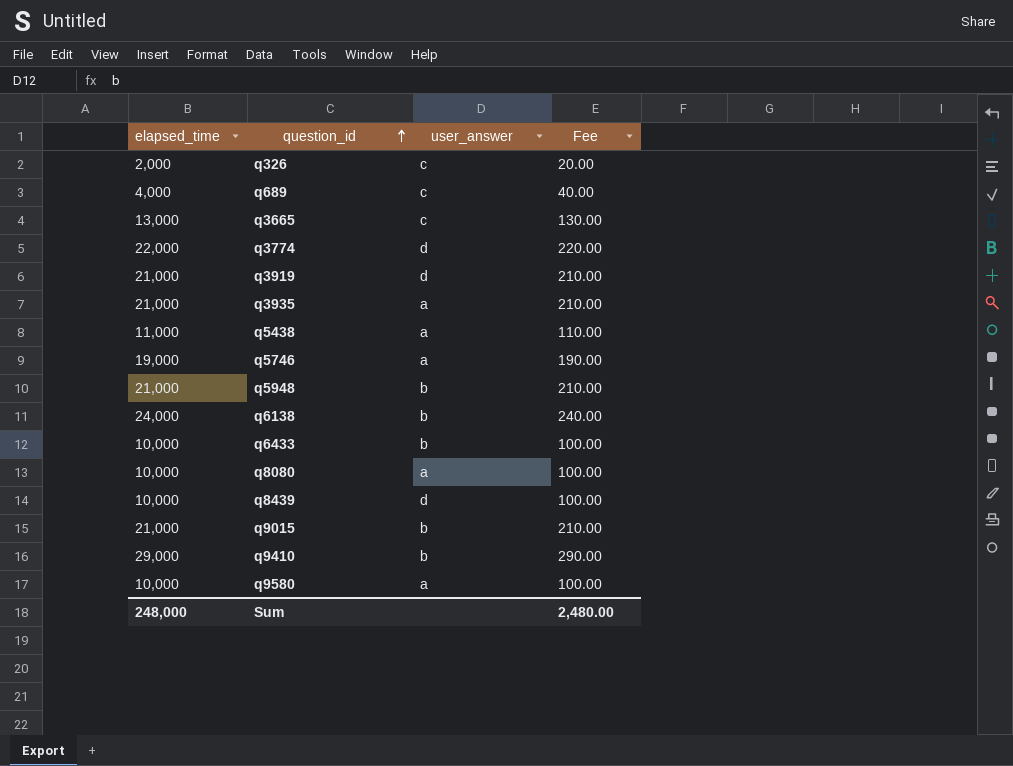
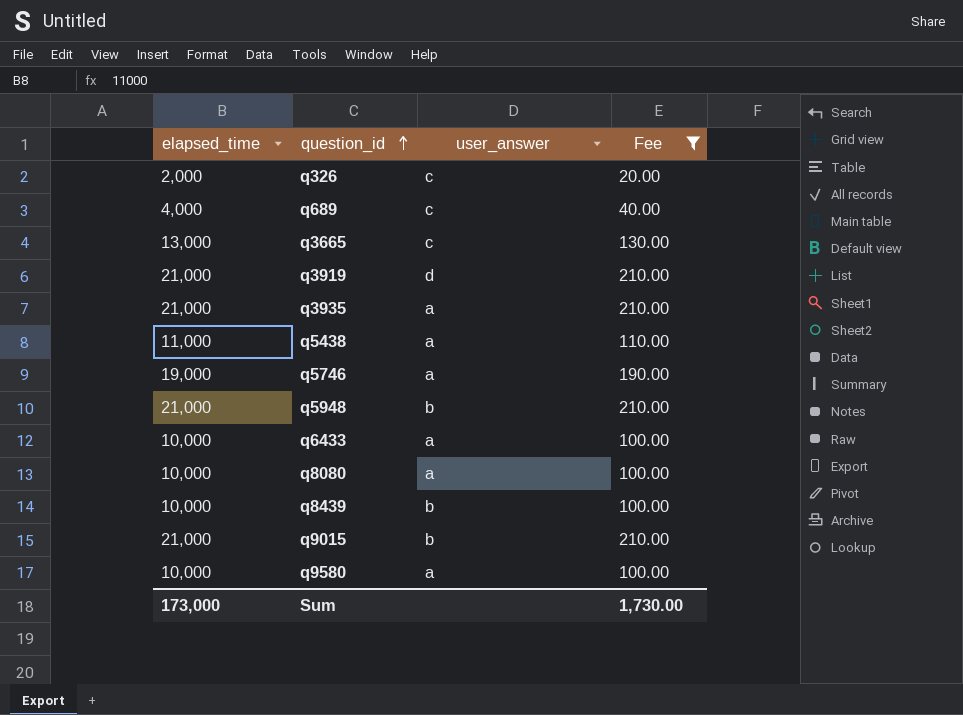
filter: none -> Fee <= 210.00
q6433 | user_answer: b -> a
q8439 | user_answer: d -> b
Sum | elapsed_time: 248,000 -> 173,000
Sum | Fee: 2,480.00 -> 1,730.00

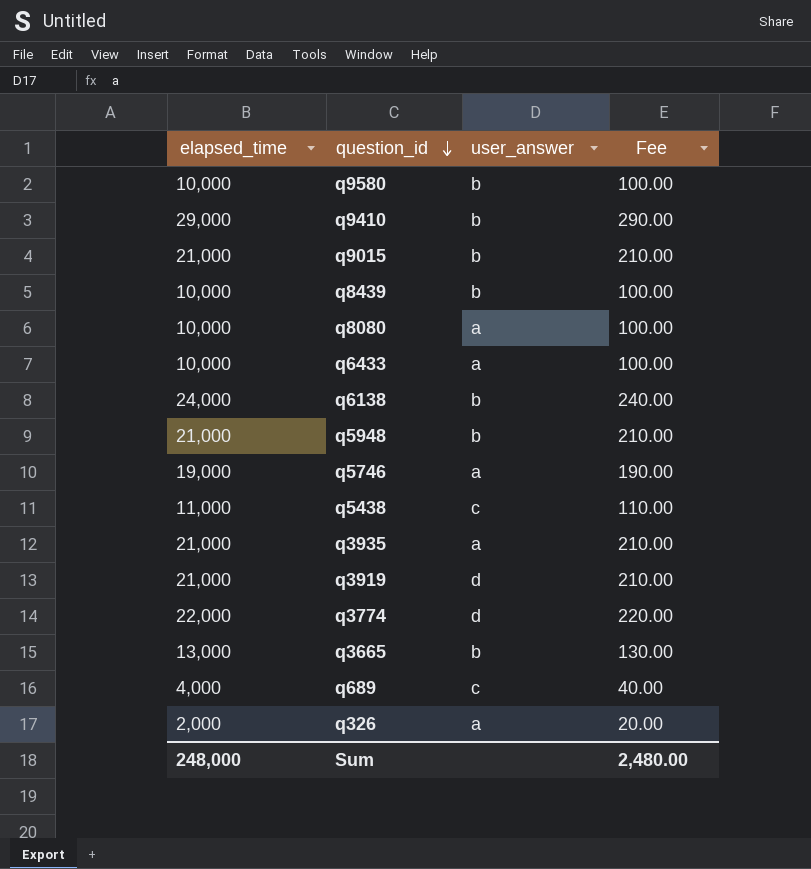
filter: Fee <= 210.00 -> none
row order: question_id ascending -> question_id descending
q9580 | user_answer: a -> b
q5438 | user_answer: a -> c
q3665 | user_answer: c -> b
q326 | user_answer: c -> a
Sum | elapsed_time: 173,000 -> 248,000
Sum | Fee: 1,730.00 -> 2,480.00

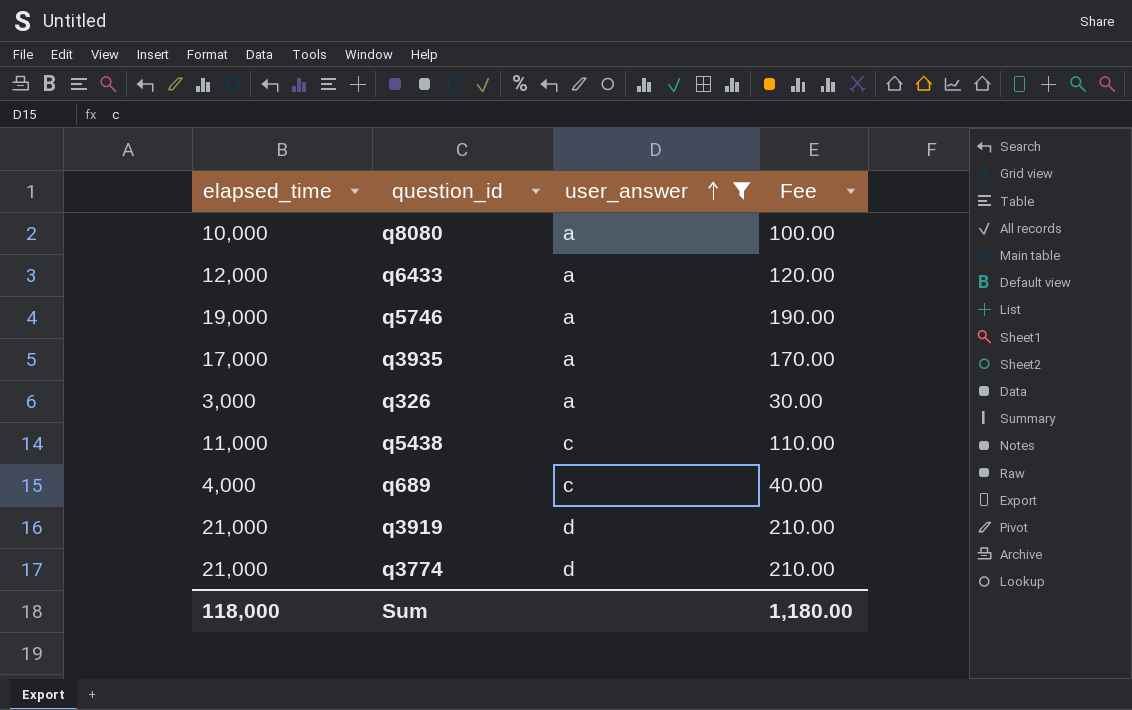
filter: none -> user_answer != b
row order: question_id descending -> user_answer ascending
q6433 | elapsed_time: 10,000 -> 12,000
q6433 | Fee: 100.00 -> 120.00
q3935 | elapsed_time: 21,000 -> 17,000
q3935 | Fee: 210.00 -> 170.00
q326 | elapsed_time: 2,000 -> 3,000
q326 | Fee: 20.00 -> 30.00
q3774 | elapsed_time: 22,000 -> 21,000
q3774 | Fee: 220.00 -> 210.00
Sum | elapsed_time: 248,000 -> 118,000
Sum | Fee: 2,480.00 -> 1,180.00

